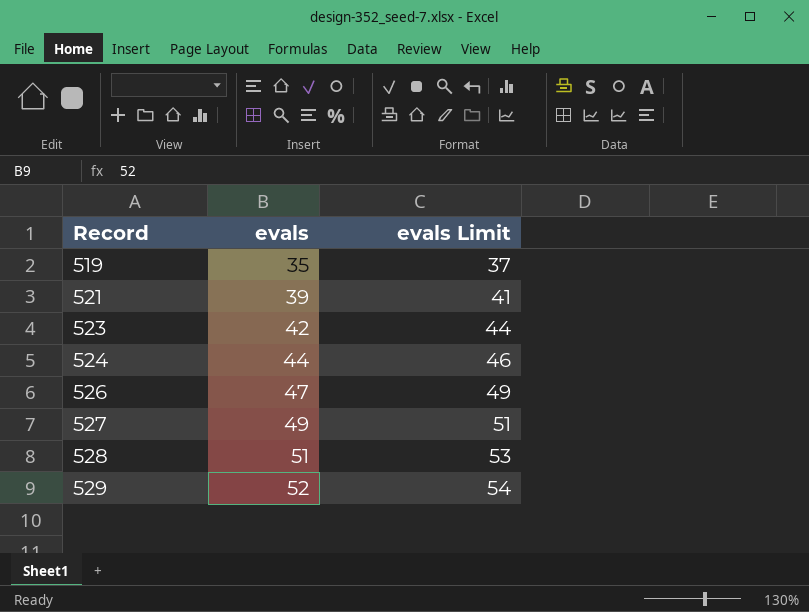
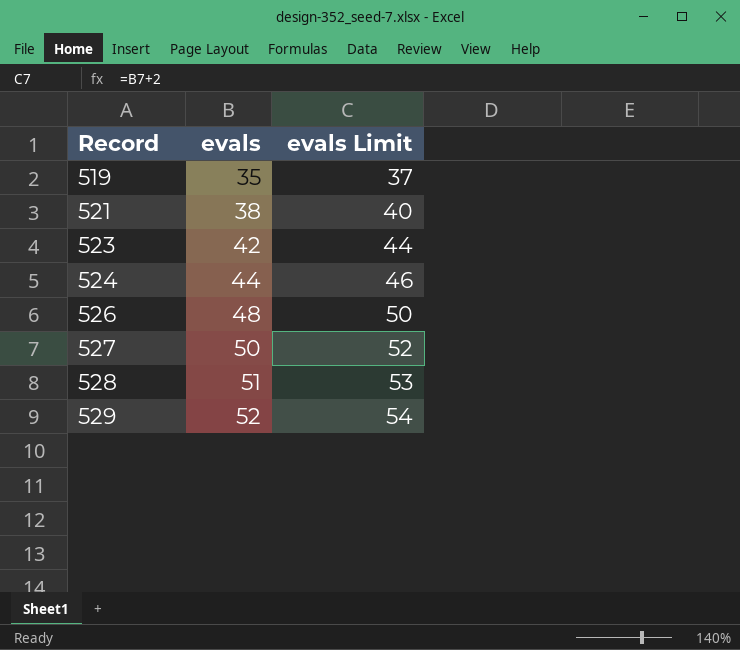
521 | evals: 39 -> 38
521 | evals Limit: 41 -> 40
526 | evals: 47 -> 48
526 | evals Limit: 49 -> 50
527 | evals: 49 -> 50
527 | evals Limit: 51 -> 52

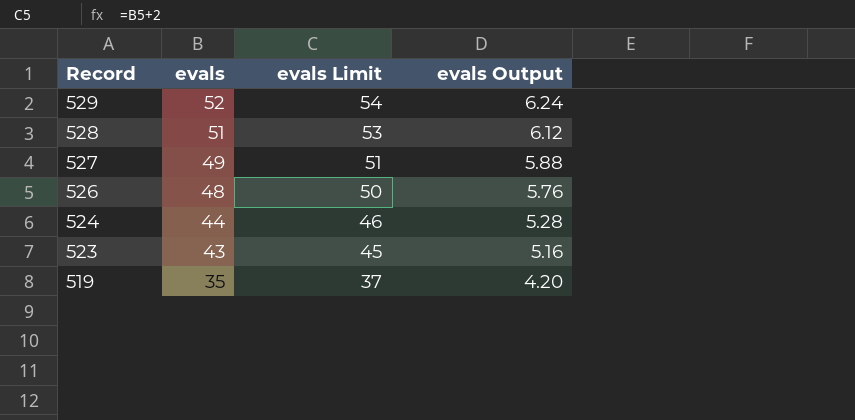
row order: Record ascending -> Record descending
column evals Output | formula: none -> [evals] * 0.12
row 521: 38 | 40 -> none
527 | evals: 50 -> 49
527 | evals Limit: 52 -> 51
523 | evals: 42 -> 43
523 | evals Limit: 44 -> 45

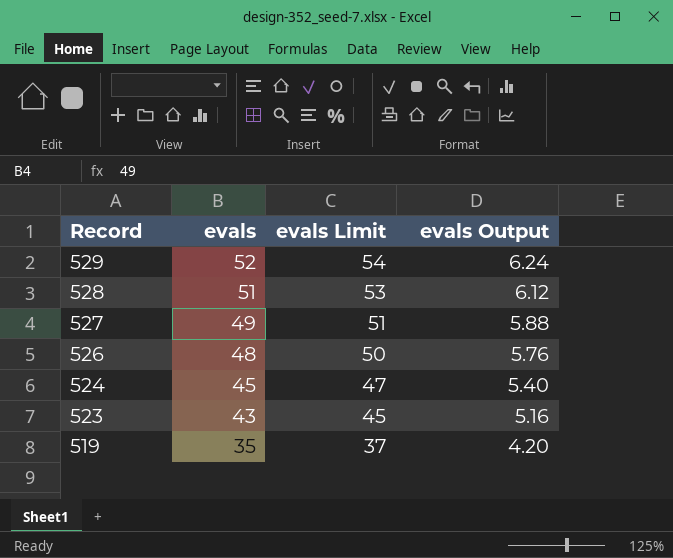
524 | evals: 44 -> 45
524 | evals Limit: 46 -> 47
524 | evals Output: 5.28 -> 5.40

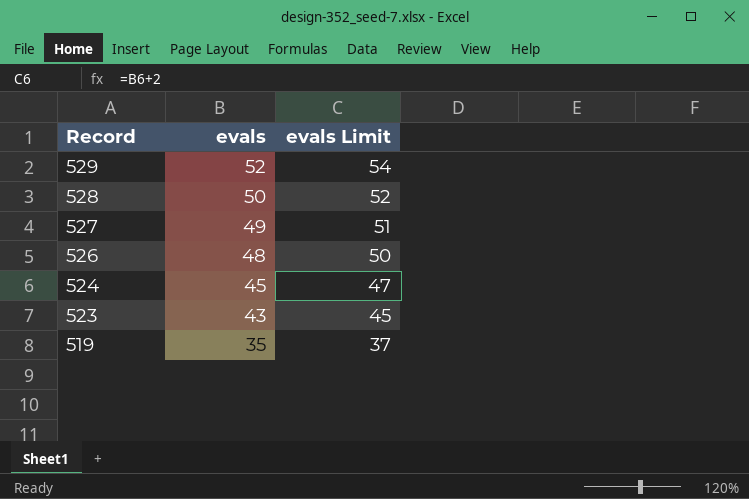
column evals Output | formula: [evals] * 0.12 -> none
528 | evals: 51 -> 50
528 | evals Limit: 53 -> 52

